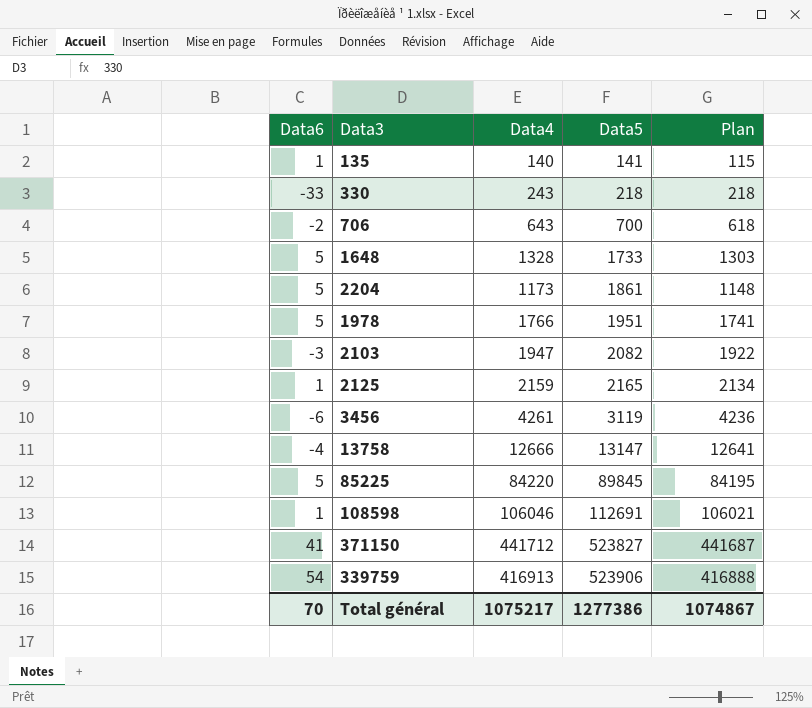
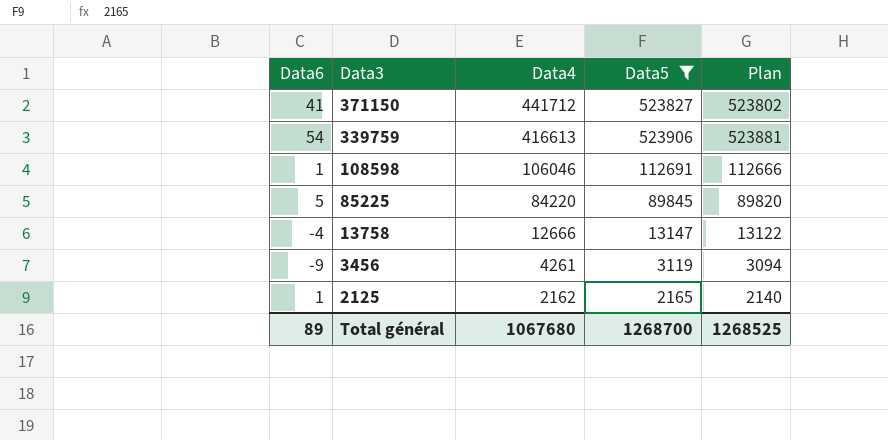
filter: none -> Data5 >= 2165
row order: Data5 ascending -> Data3 descending
column Plan | formula: [Data4] - 25 -> [Data5] - 25
339759 | Data4: 416913 -> 416613
3456 | Data6: -6 -> -9
2125 | Data4: 2159 -> 2162
Total général | Data6: 70 -> 89
Total général | Data4: 1075217 -> 1067680
Total général | Data5: 1277386 -> 1268700
Total général | Plan: 1074867 -> 1268525

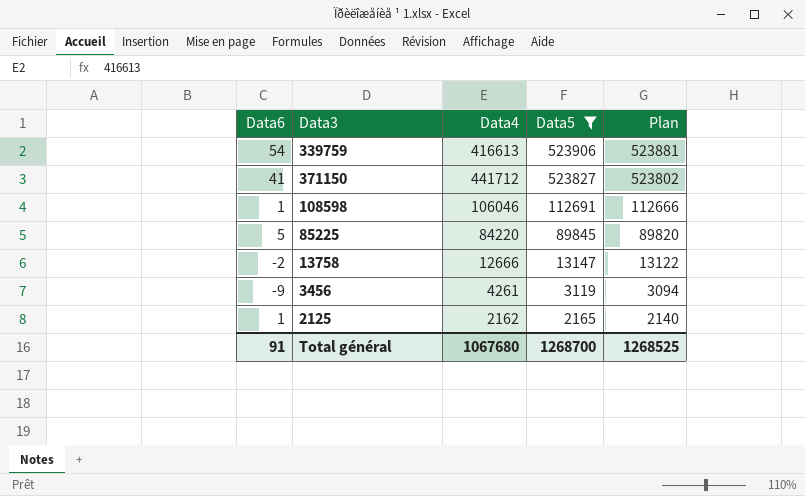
row order: Data3 descending -> Data5 descending
13758 | Data6: -4 -> -2
Total général | Data6: 89 -> 91

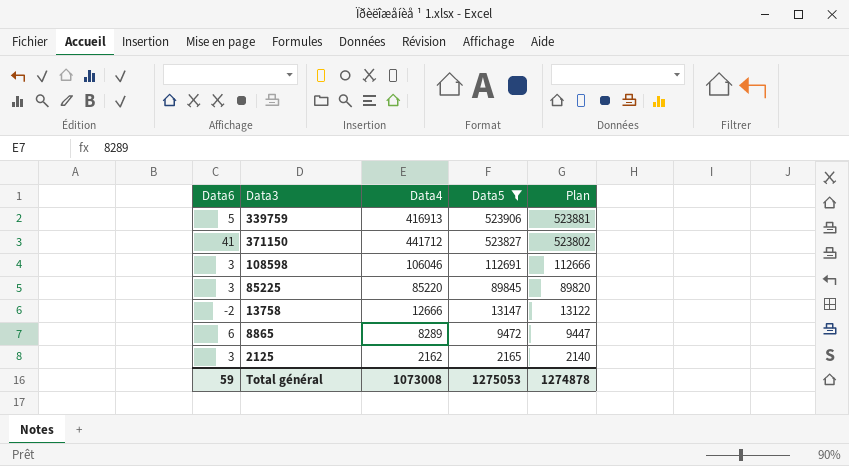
row 3456: -9 | 4261 | 3119 | 3094 -> none
339759 | Data6: 54 -> 5
339759 | Data4: 416613 -> 416913
108598 | Data6: 1 -> 3
85225 | Data6: 5 -> 3
85225 | Data4: 84220 -> 85220
row 8865: none -> 6 | 8289 | 9472 | 9447
2125 | Data6: 1 -> 3
Total général | Data6: 91 -> 59
Total général | Data4: 1067680 -> 1073008
Total général | Data5: 1268700 -> 1275053
Total général | Plan: 1268525 -> 1274878

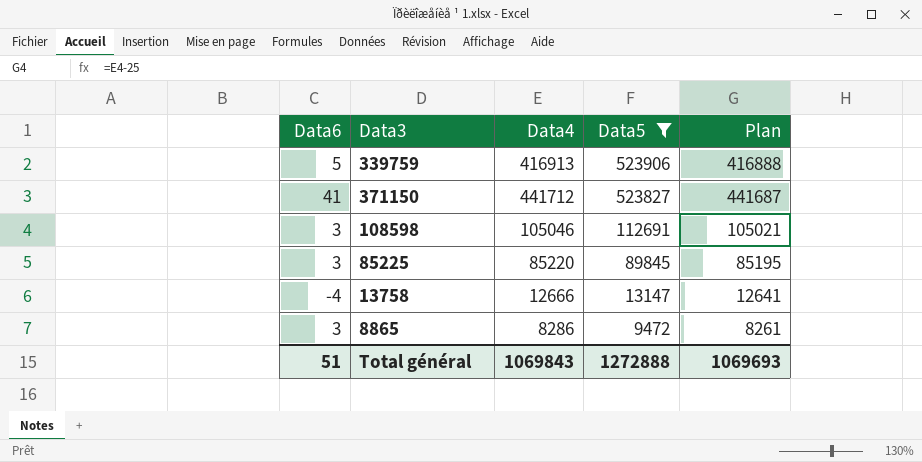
column Plan | formula: [Data5] - 25 -> [Data4] - 25
row 2125: 3 | 2162 | 2165 | 2140 -> none
108598 | Data4: 106046 -> 105046
13758 | Data6: -2 -> -4
8865 | Data6: 6 -> 3
8865 | Data4: 8289 -> 8286
Total général | Data6: 59 -> 51
Total général | Data4: 1073008 -> 1069843
Total général | Data5: 1275053 -> 1272888
Total général | Plan: 1274878 -> 1069693

